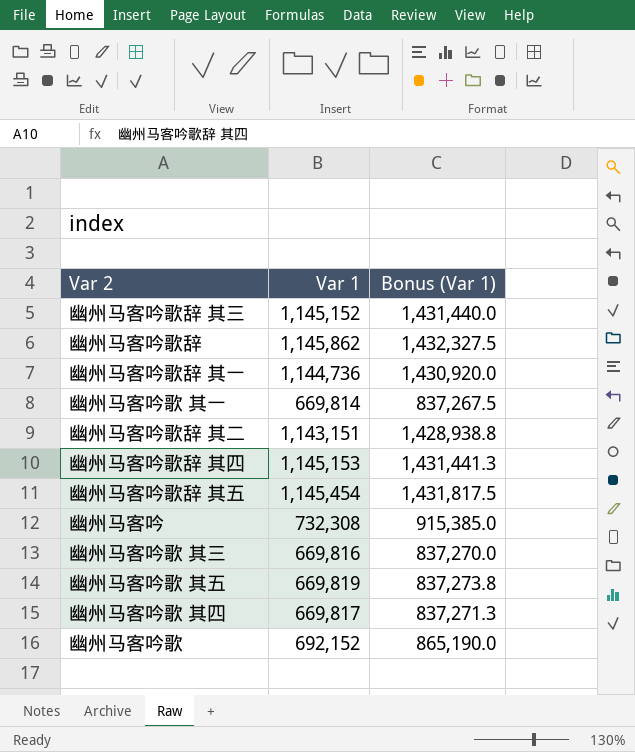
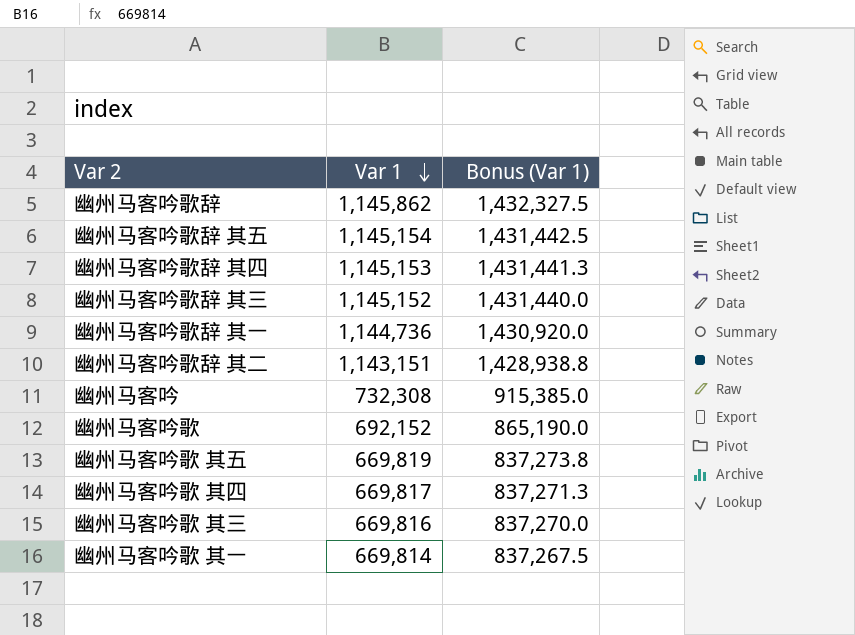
row order: none -> Var 1 descending
幽州马客吟歌辞 其五 | Var 1: 1,145,454 -> 1,145,154
幽州马客吟歌辞 其五 | Bonus (Var 1): 1,431,817.5 -> 1,431,442.5

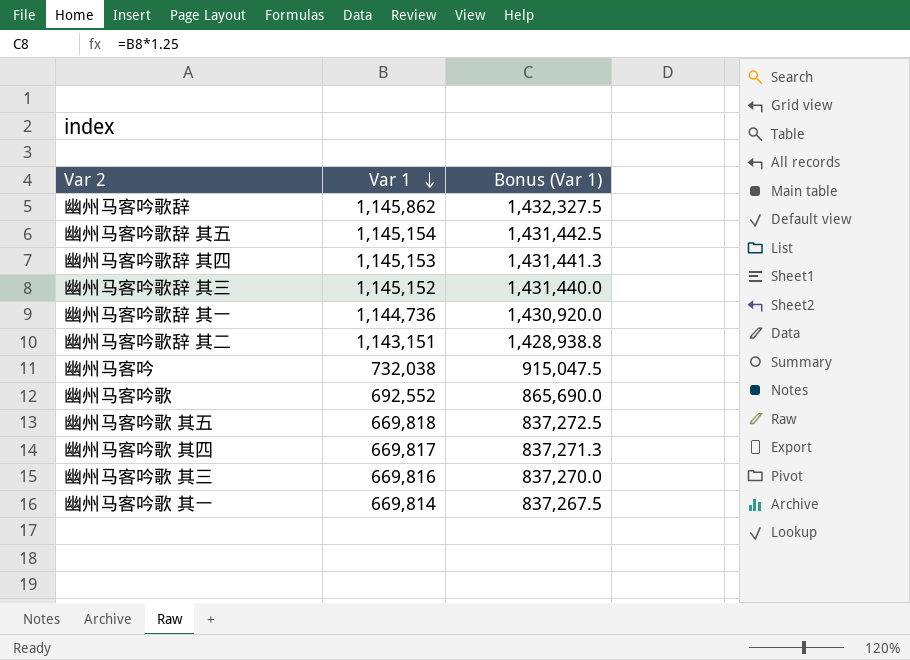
幽州马客吟 | Var 1: 732,308 -> 732,038
幽州马客吟 | Bonus (Var 1): 915,385.0 -> 915,047.5
幽州马客吟歌 | Var 1: 692,152 -> 692,552
幽州马客吟歌 | Bonus (Var 1): 865,190.0 -> 865,690.0
幽州马客吟歌 其五 | Var 1: 669,819 -> 669,818
幽州马客吟歌 其五 | Bonus (Var 1): 837,273.8 -> 837,272.5

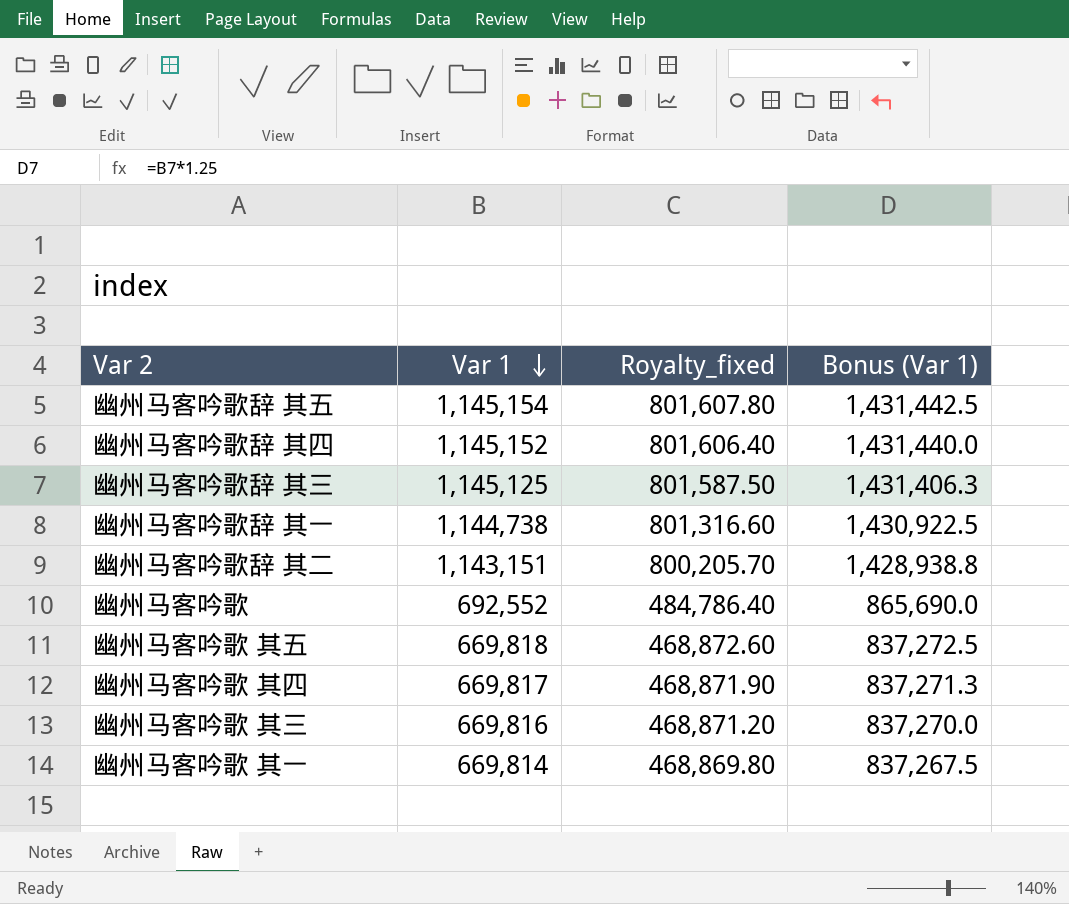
column Royalty_fixed | formula: none -> [Var 1] * 0.7
row 幽州马客吟歌辞: 1,145,862 | 1,432,327.5 -> none
row 幽州马客吟: 732,038 | 915,047.5 -> none
幽州马客吟歌辞 其四 | Var 1: 1,145,153 -> 1,145,152
幽州马客吟歌辞 其四 | Bonus (Var 1): 1,431,441.3 -> 1,431,440.0
幽州马客吟歌辞 其三 | Var 1: 1,145,152 -> 1,145,125
幽州马客吟歌辞 其三 | Bonus (Var 1): 1,431,440.0 -> 1,431,406.3
幽州马客吟歌辞 其一 | Var 1: 1,144,736 -> 1,144,738
幽州马客吟歌辞 其一 | Bonus (Var 1): 1,430,920.0 -> 1,430,922.5

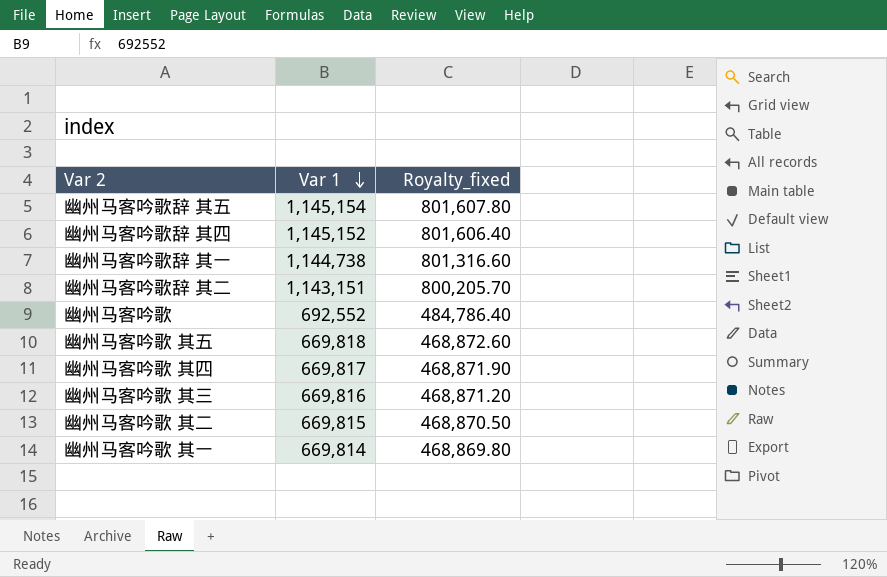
column Bonus (Var 1) | formula: [Var 1] * 1.25 -> none
row 幽州马客吟歌辞 其三: 1,145,125 | 801,587.50 | 1,431,406.3 -> none
row 幽州马客吟歌 其二: none -> 669,815 | 468,870.50

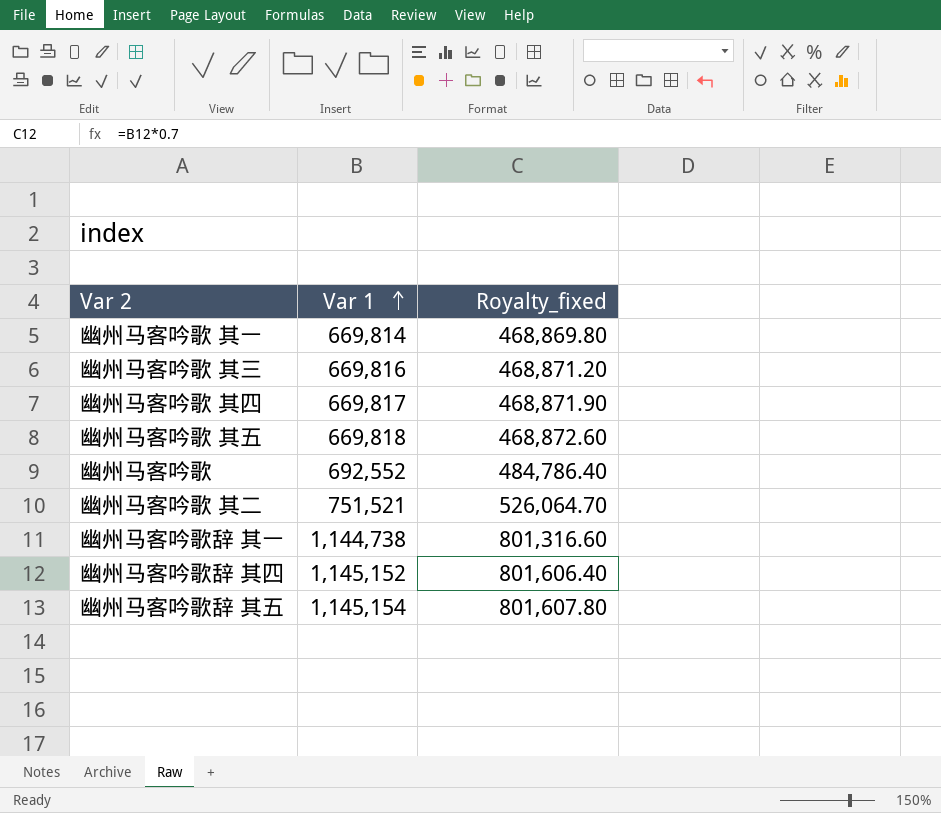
row order: Var 1 descending -> Var 1 ascending
row 幽州马客吟歌辞 其二: 1,143,151 | 800,205.70 -> none
幽州马客吟歌 其二 | Var 1: 669,815 -> 751,521
幽州马客吟歌 其二 | Royalty_fixed: 468,870.50 -> 526,064.70

